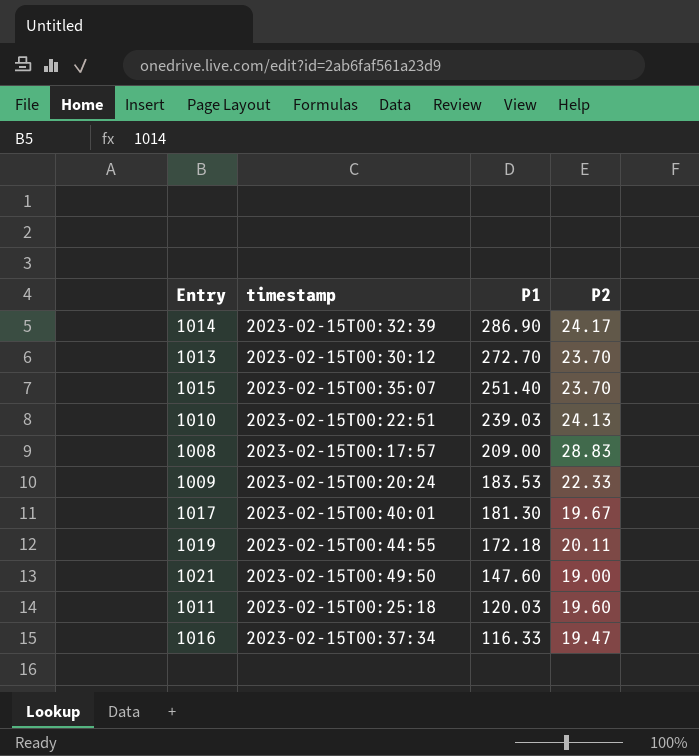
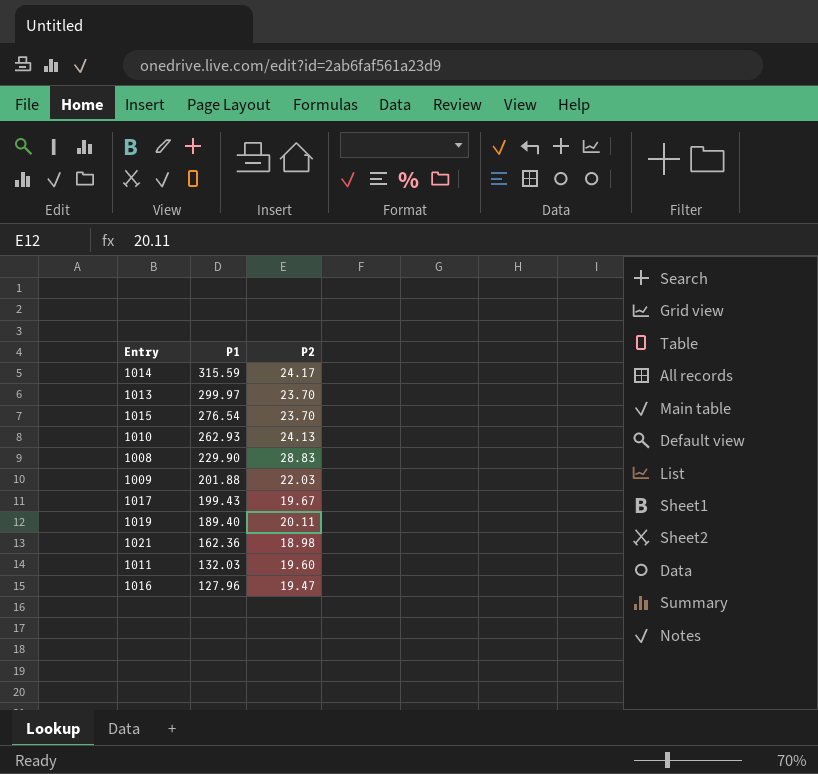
column timestamp | position: 2 -> none
1014 | P1: 286.90 -> 315.59
1013 | P1: 272.70 -> 299.97
1015 | P1: 251.40 -> 276.54
1010 | P1: 239.03 -> 262.93
1008 | P1: 209.00 -> 229.90
1009 | P1: 183.53 -> 201.88
1009 | P2: 22.33 -> 22.03
1017 | P1: 181.30 -> 199.43
1019 | P1: 172.18 -> 189.40
1021 | P1: 147.60 -> 162.36
1021 | P2: 19.00 -> 18.98
1011 | P1: 120.03 -> 132.03
1016 | P1: 116.33 -> 127.96

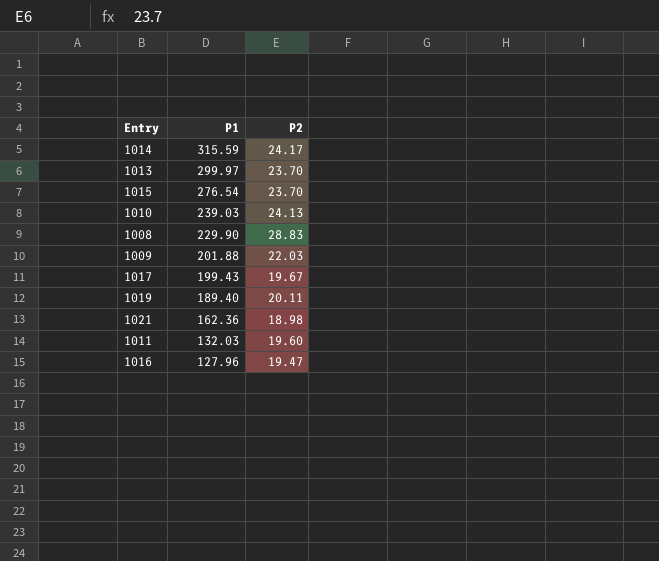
1010 | P1: 262.93 -> 239.03

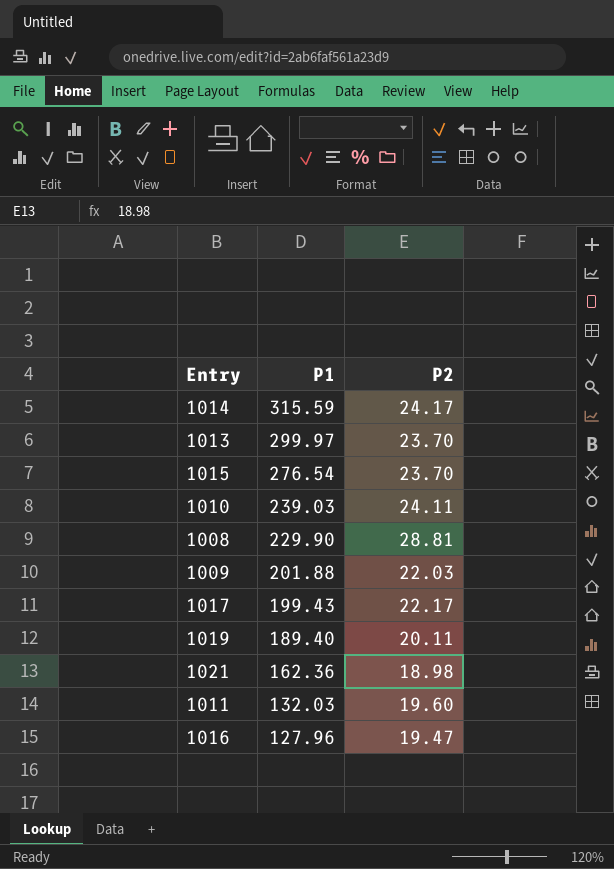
1010 | P2: 24.13 -> 24.11
1008 | P2: 28.83 -> 28.81
1017 | P2: 19.67 -> 22.17

